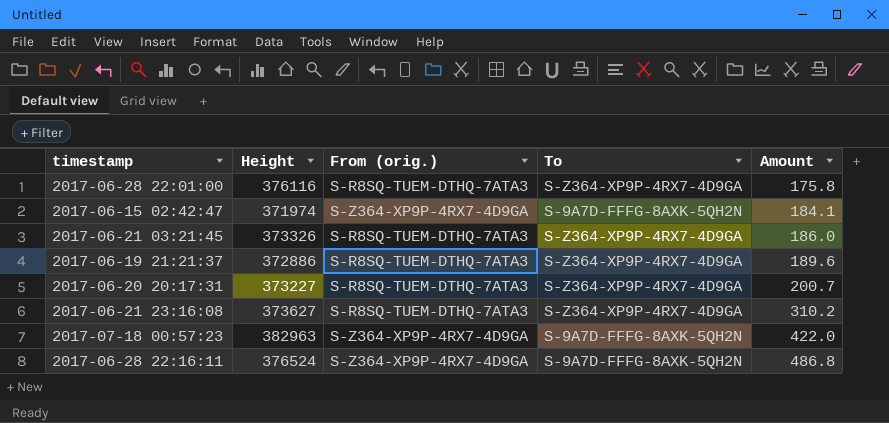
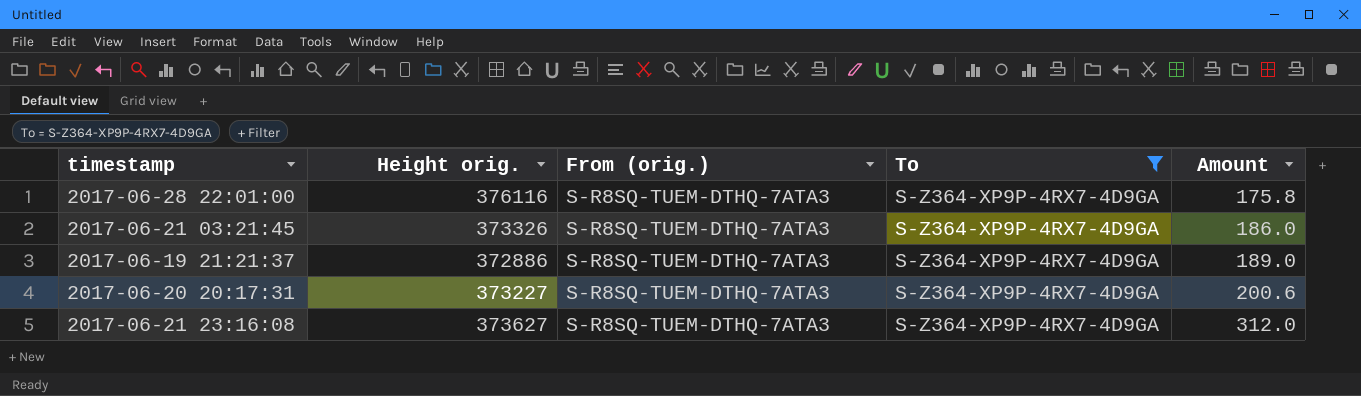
filter: none -> To = S-Z364-XP9P-4RX7-4D9GA
column name: Height -> Height orig.
2017-06-19 21:21:37 | Amount: 189.6 -> 189.0
2017-06-20 20:17:31 | Amount: 200.7 -> 200.6
2017-06-21 23:16:08 | Amount: 310.2 -> 312.0

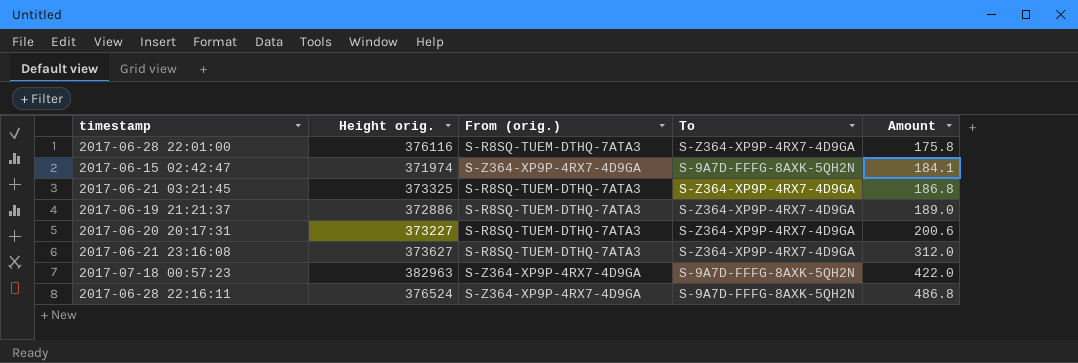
filter: To = S-Z364-XP9P-4RX7-4D9GA -> none
2017-06-21 03:21:45 | Height orig.: 373326 -> 373325
2017-06-21 03:21:45 | Amount: 186.0 -> 186.8

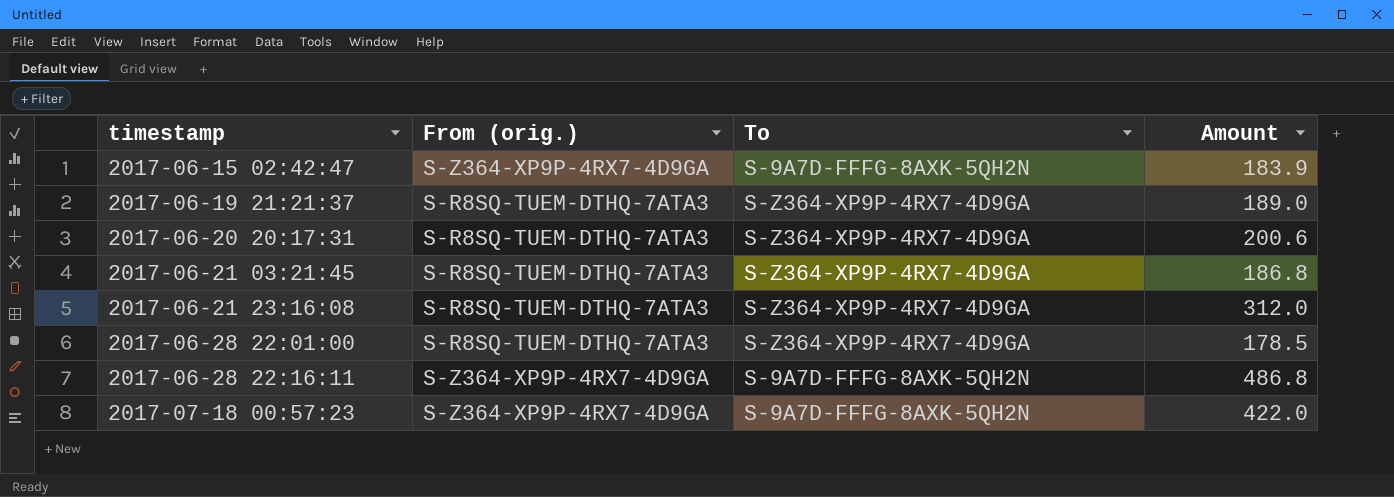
row order: Amount ascending -> timestamp ascending
column Height orig. | position: 2 -> none
2017-06-15 02:42:47 | Amount: 184.1 -> 183.9
2017-06-28 22:01:00 | Amount: 175.8 -> 178.5

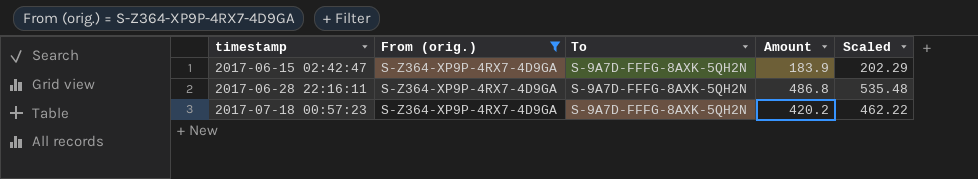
filter: none -> From (orig.) = S-Z364-XP9P-4RX7-4D9GA
column Scaled | formula: none -> [Amount] * 1.1
2017-07-18 00:57:23 | Amount: 422.0 -> 420.2

